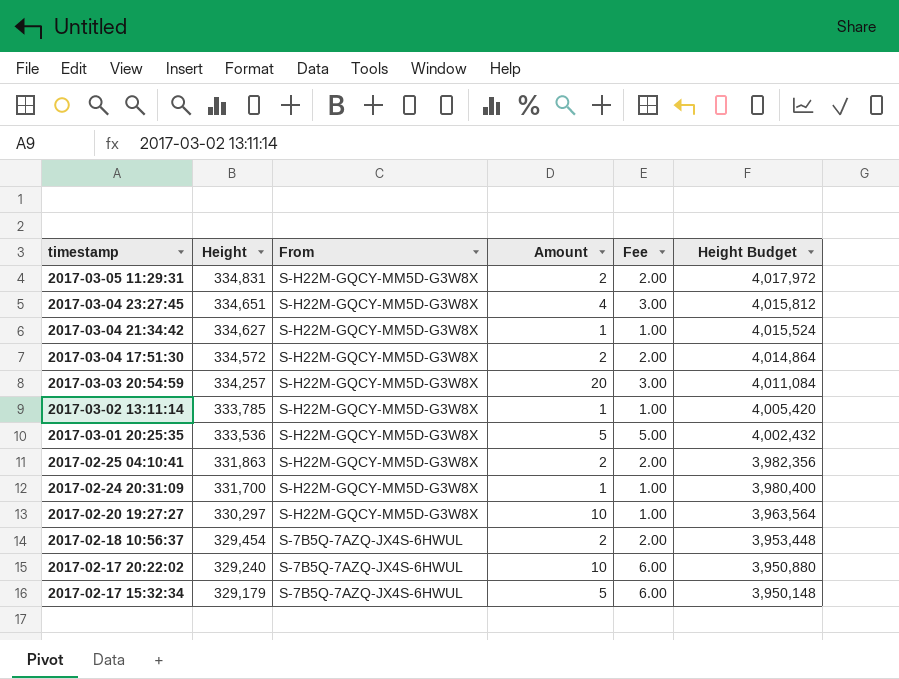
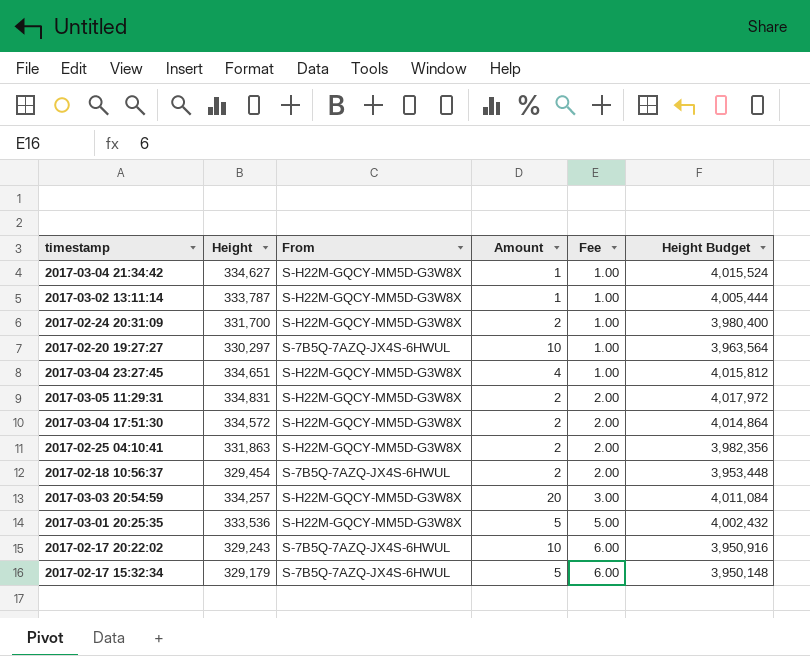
row order: timestamp descending -> Fee ascending
2017-03-02 13:11:14 | Height: 333,785 -> 333,787
2017-03-02 13:11:14 | Height Budget: 4,005,420 -> 4,005,444
2017-02-24 20:31:09 | Amount: 1 -> 2
2017-02-20 19:27:27 | From: S-H22M-GQCY-MM5D-G3W8X -> S-7B5Q-7AZQ-JX4S-6HWUL
2017-03-04 23:27:45 | Fee: 3.00 -> 1.00
2017-02-17 20:22:02 | Height: 329,240 -> 329,243
2017-02-17 20:22:02 | Height Budget: 3,950,880 -> 3,950,916

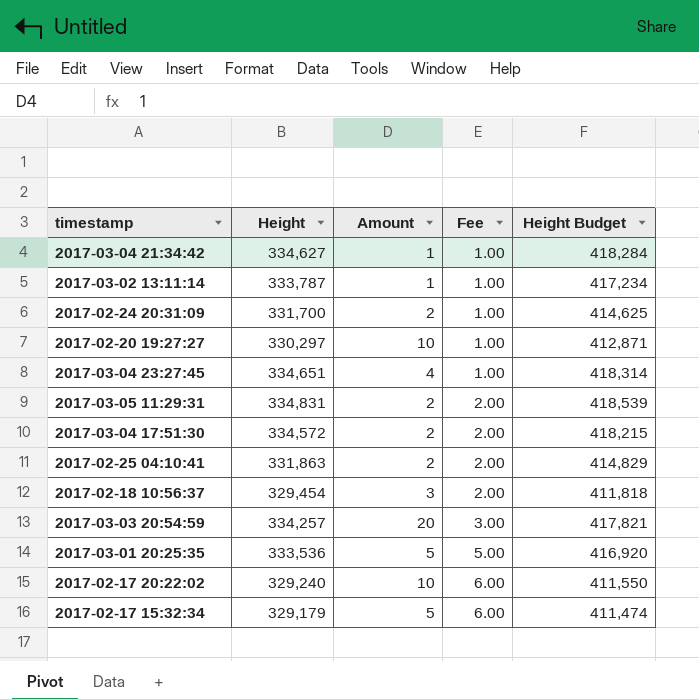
column From | position: 3 -> none
column Height Budget | formula: [Height] * 12 -> [Height] * 1.25
2017-02-18 10:56:37 | Amount: 2 -> 3
2017-02-17 20:22:02 | Height: 329,243 -> 329,240

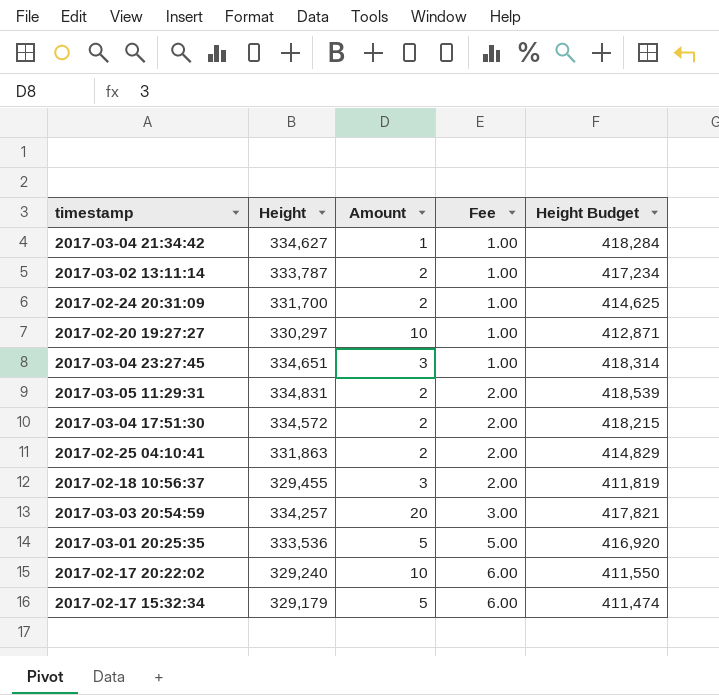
2017-03-02 13:11:14 | Amount: 1 -> 2
2017-03-04 23:27:45 | Amount: 4 -> 3
2017-02-18 10:56:37 | Height: 329,454 -> 329,455
2017-02-18 10:56:37 | Height Budget: 411,818 -> 411,819

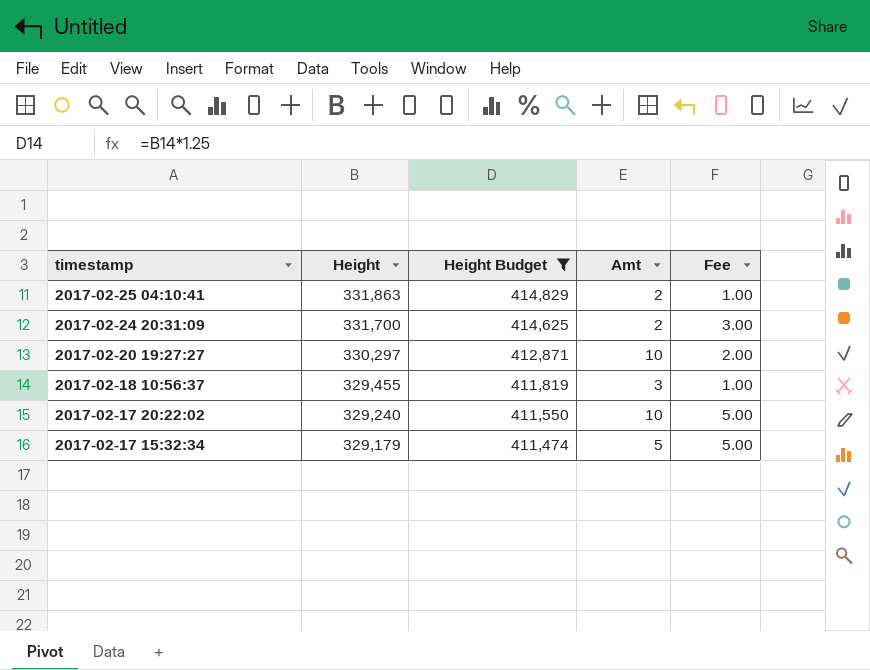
filter: none -> Height Budget <= 414,829
row order: Fee ascending -> timestamp descending
column Height Budget | position: 5 -> 3
column name: Amount -> Amt
2017-02-25 04:10:41 | Fee: 2.00 -> 1.00
2017-02-24 20:31:09 | Fee: 1.00 -> 3.00
2017-02-20 19:27:27 | Fee: 1.00 -> 2.00
2017-02-18 10:56:37 | Fee: 2.00 -> 1.00
2017-02-17 20:22:02 | Fee: 6.00 -> 5.00
2017-02-17 15:32:34 | Fee: 6.00 -> 5.00

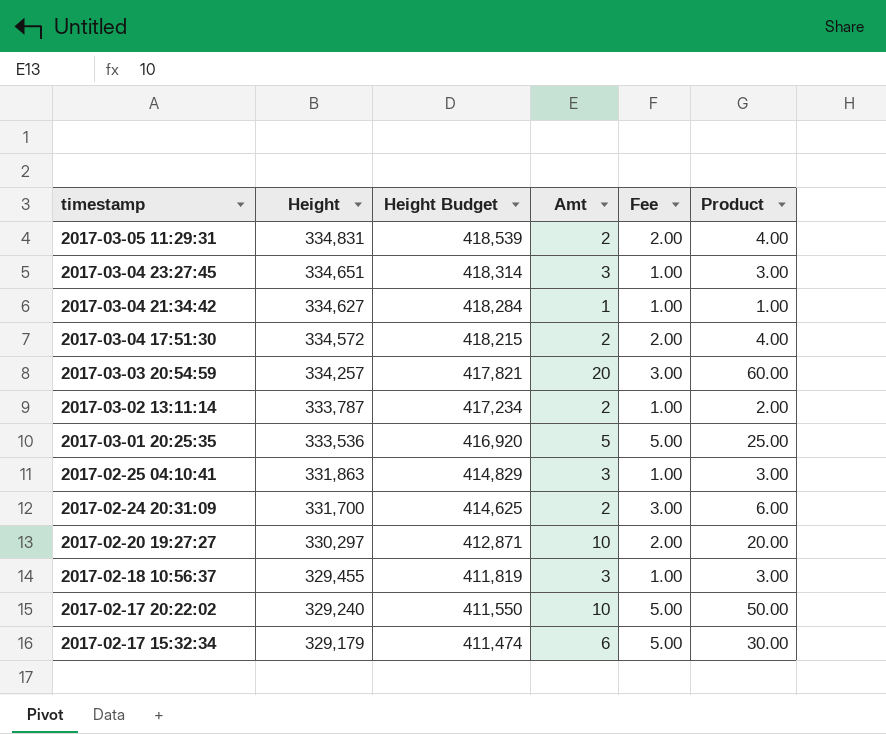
filter: Height Budget <= 414,829 -> none
column Product | formula: none -> [Amt] * [Fee]
2017-02-25 04:10:41 | Amt: 2 -> 3
2017-02-17 15:32:34 | Amt: 5 -> 6

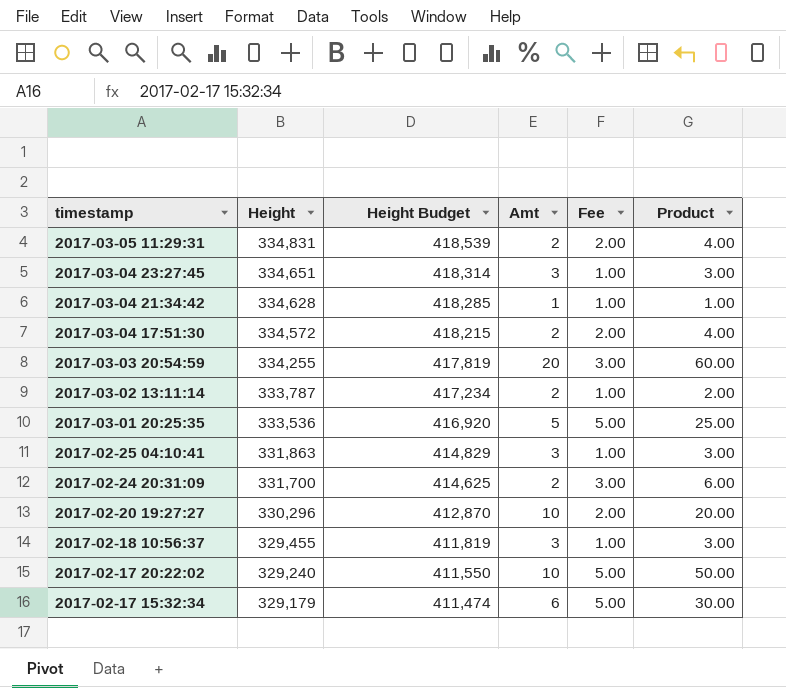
2017-03-04 21:34:42 | Height: 334,627 -> 334,628
2017-03-04 21:34:42 | Height Budget: 418,284 -> 418,285
2017-03-03 20:54:59 | Height: 334,257 -> 334,255
2017-03-03 20:54:59 | Height Budget: 417,821 -> 417,819
2017-02-20 19:27:27 | Height: 330,297 -> 330,296
2017-02-20 19:27:27 | Height Budget: 412,871 -> 412,870

